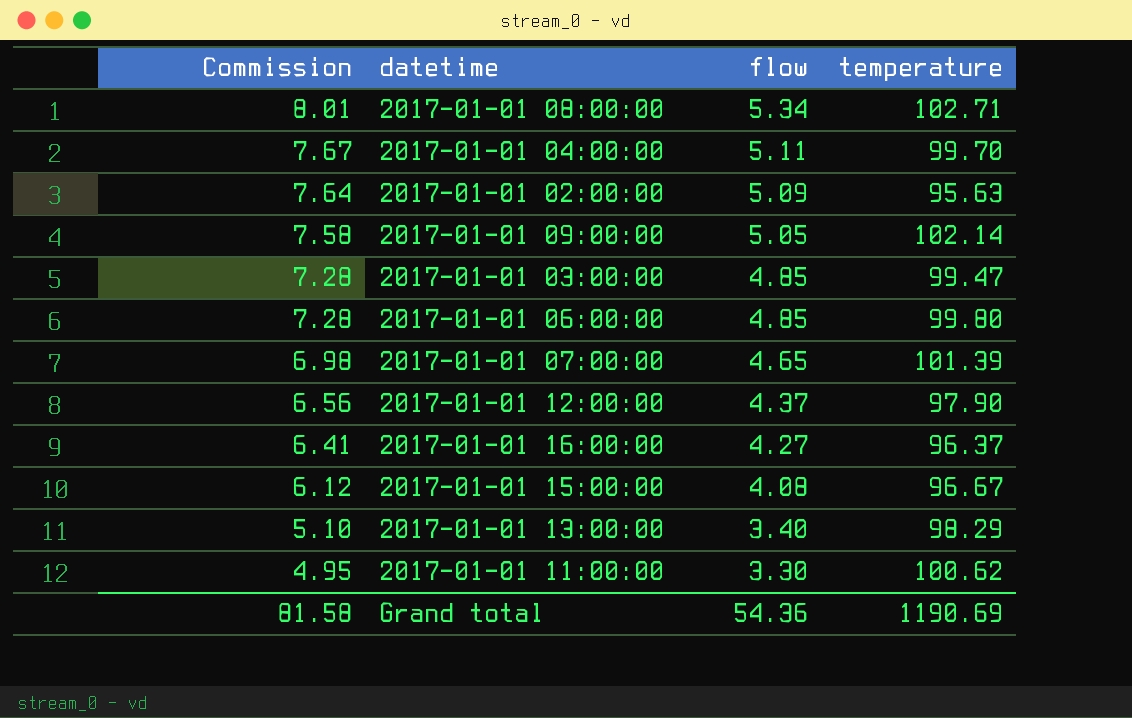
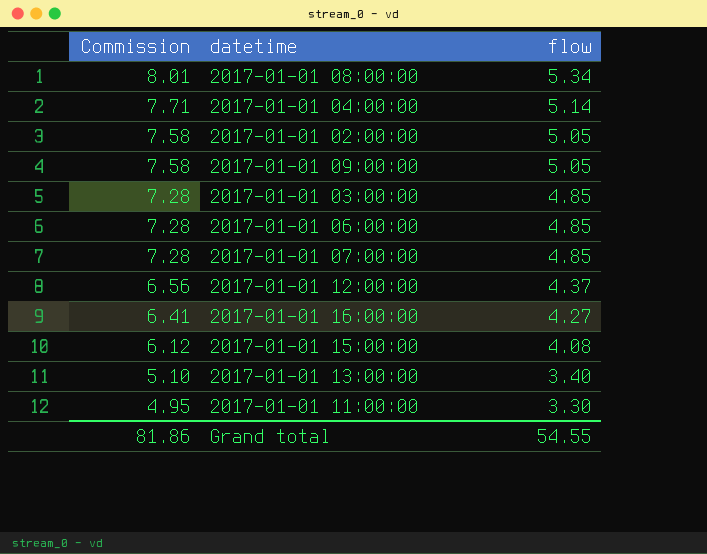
column temperature | position: 4 -> none
2017-01-01 04:00:00 | Commission: 7.67 -> 7.71
2017-01-01 04:00:00 | flow: 5.11 -> 5.14
2017-01-01 02:00:00 | Commission: 7.64 -> 7.58
2017-01-01 02:00:00 | flow: 5.09 -> 5.05
2017-01-01 07:00:00 | Commission: 6.98 -> 7.28
2017-01-01 07:00:00 | flow: 4.65 -> 4.85
Grand total | Commission: 81.58 -> 81.86
Grand total | flow: 54.36 -> 54.55

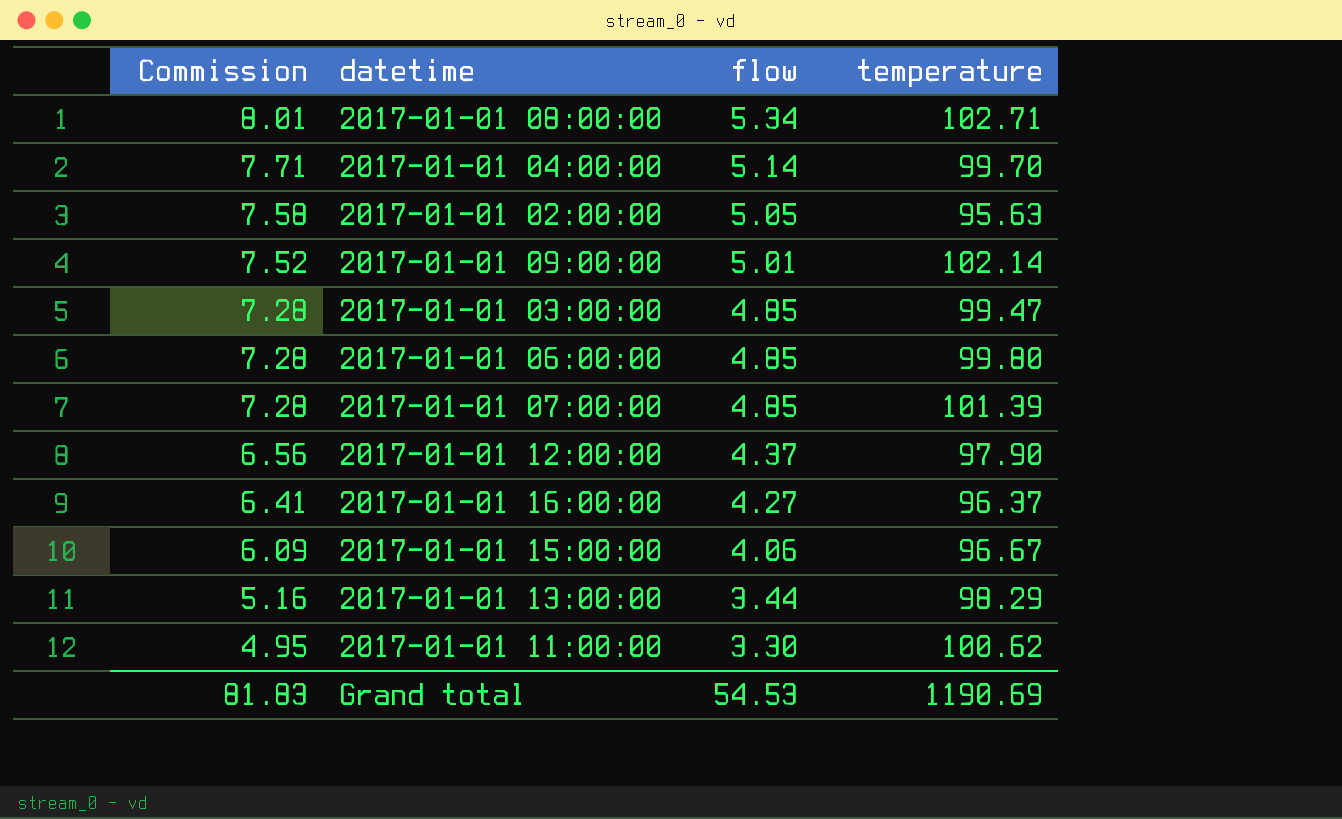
column temperature | position: none -> 4
2017-01-01 09:00:00 | Commission: 7.58 -> 7.52
2017-01-01 09:00:00 | flow: 5.05 -> 5.01
2017-01-01 15:00:00 | Commission: 6.12 -> 6.09
2017-01-01 15:00:00 | flow: 4.08 -> 4.06
2017-01-01 13:00:00 | Commission: 5.10 -> 5.16
2017-01-01 13:00:00 | flow: 3.40 -> 3.44
Grand total | Commission: 81.86 -> 81.83
Grand total | flow: 54.55 -> 54.53

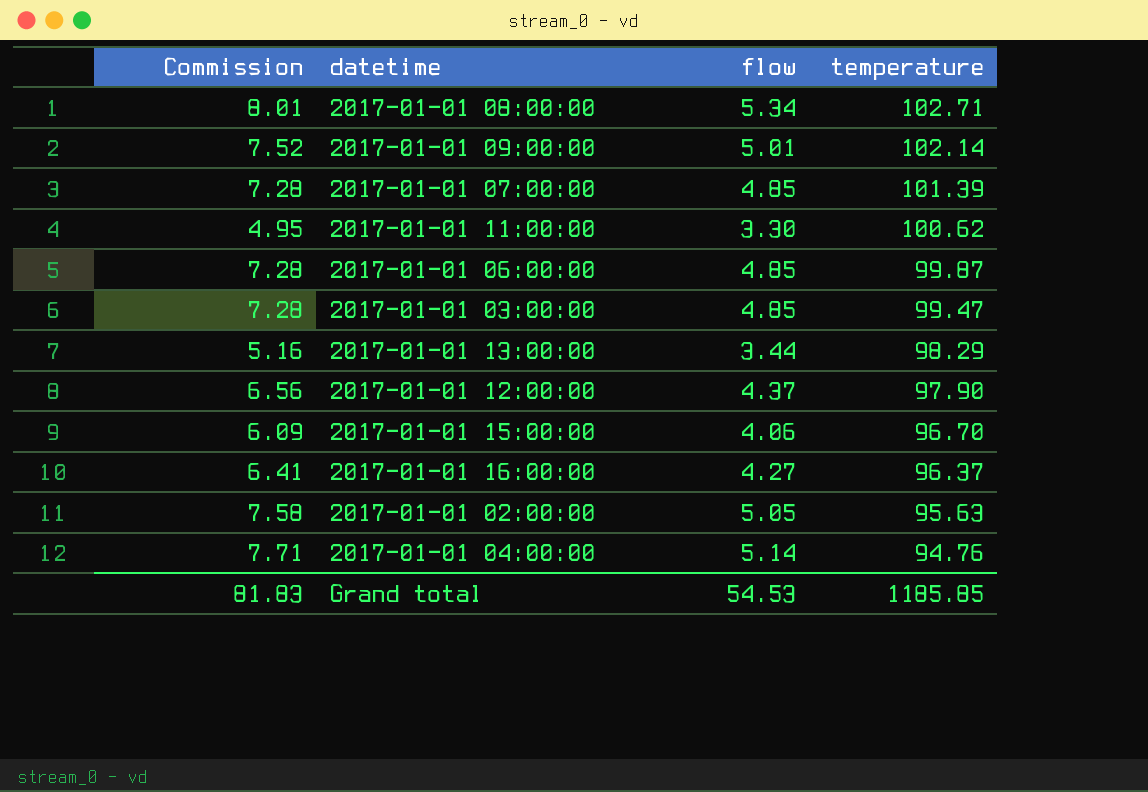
row order: Commission descending -> temperature descending
2017-01-01 06:00:00 | temperature: 99.80 -> 99.87
2017-01-01 15:00:00 | temperature: 96.67 -> 96.70
2017-01-01 04:00:00 | temperature: 99.70 -> 94.76
Grand total | temperature: 1190.69 -> 1185.85

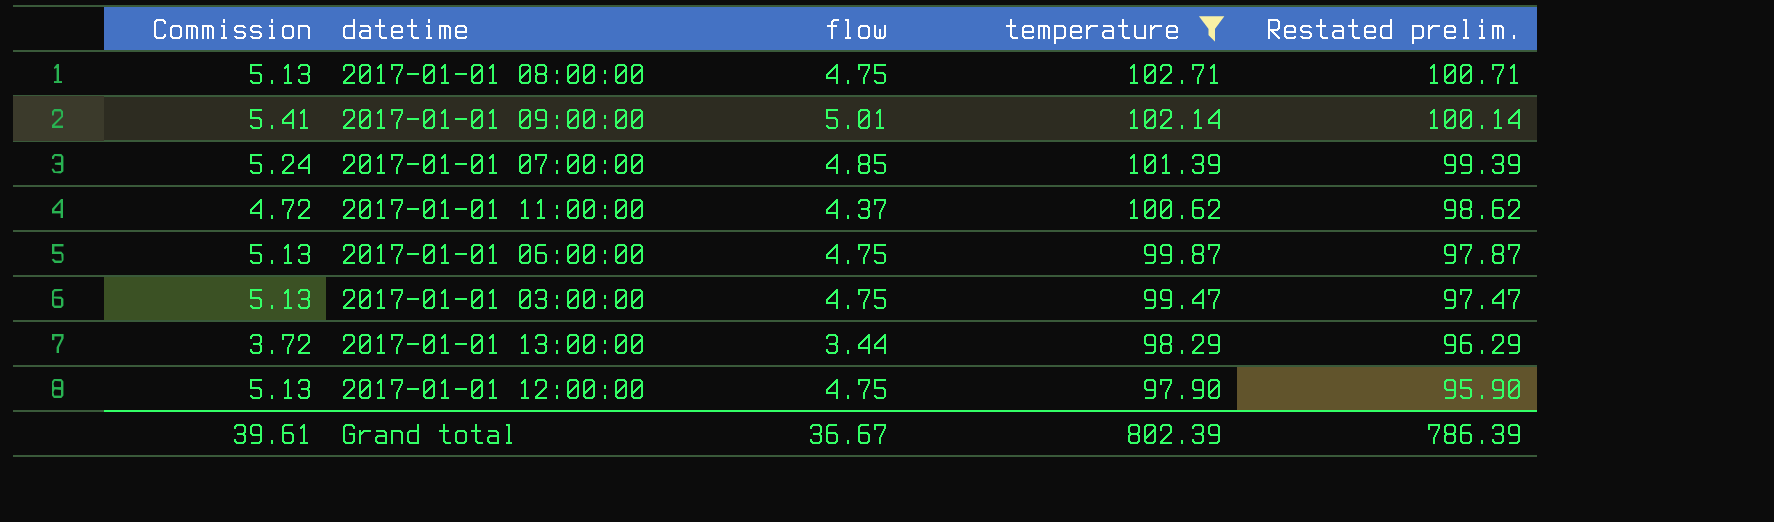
filter: none -> temperature >= 97.90
column Commission | formula: [flow] * 1.5 -> [flow] * 1.08
column Restated prelim. | formula: none -> [temperature] - 2
2017-01-01 08:00:00 | flow: 5.34 -> 4.75
2017-01-01 11:00:00 | flow: 3.30 -> 4.37
2017-01-01 06:00:00 | flow: 4.85 -> 4.75
2017-01-01 03:00:00 | flow: 4.85 -> 4.75
2017-01-01 12:00:00 | flow: 4.37 -> 4.75
Grand total | Commission: 81.83 -> 39.61
Grand total | flow: 54.53 -> 36.67
Grand total | temperature: 1185.85 -> 802.39

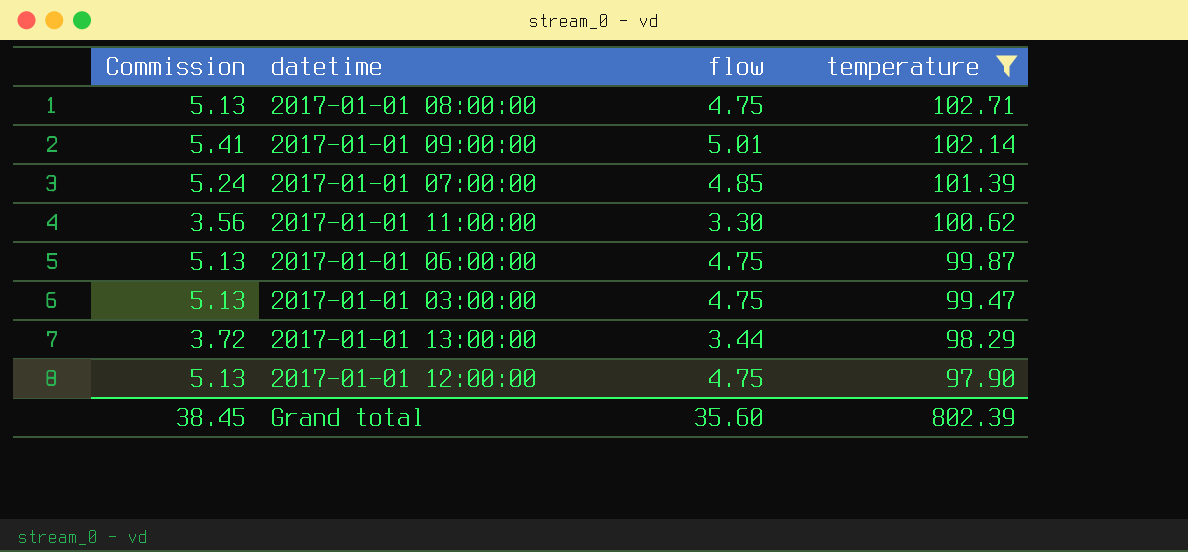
column Restated prelim. | formula: [temperature] - 2 -> none
2017-01-01 11:00:00 | Commission: 4.72 -> 3.56
2017-01-01 11:00:00 | flow: 4.37 -> 3.30
Grand total | Commission: 39.61 -> 38.45
Grand total | flow: 36.67 -> 35.60

